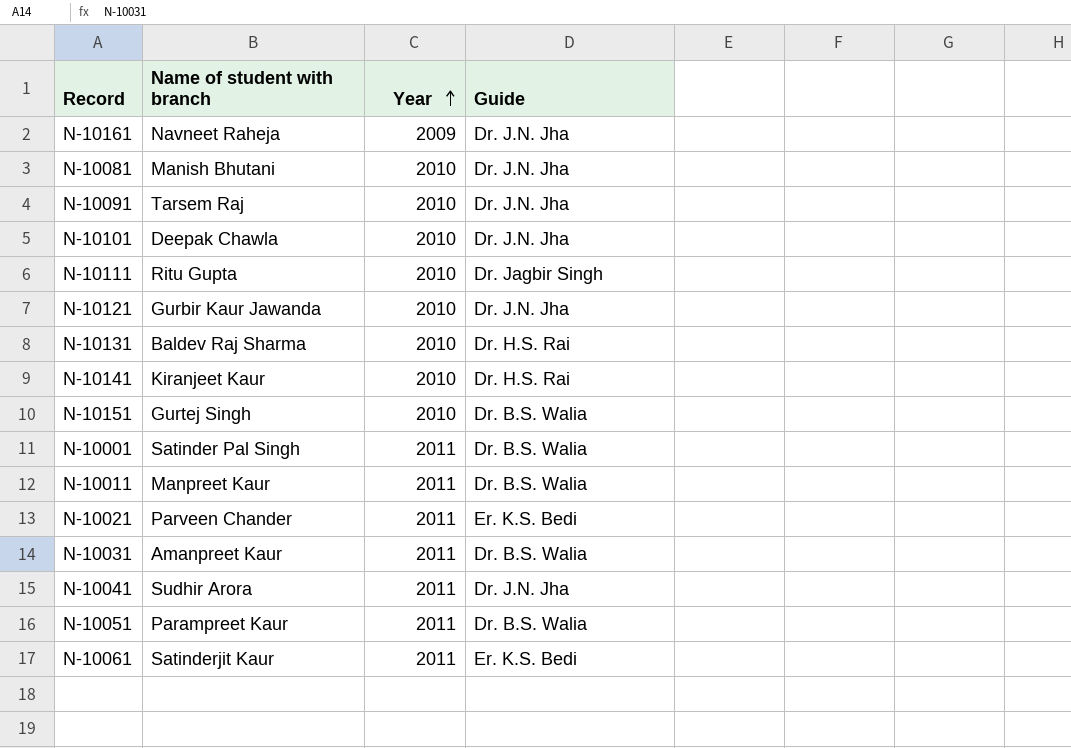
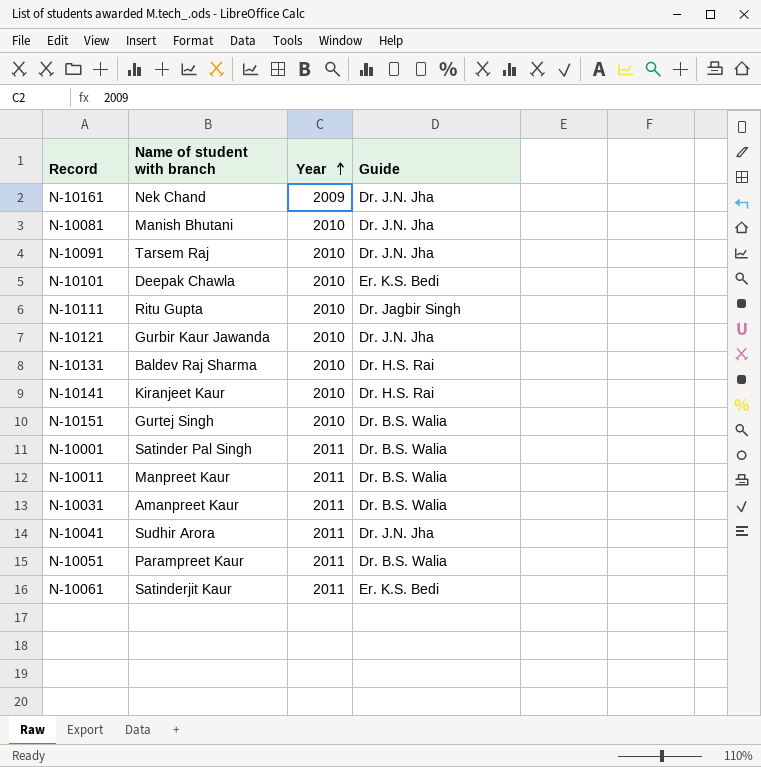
row N-10021: Parveen Chander | 2011 | Er. K.S. Bedi -> none
N-10161 | Name of student with branch: Navneet Raheja -> Nek Chand
N-10101 | Guide: Dr. J.N. Jha -> Er. K.S. Bedi

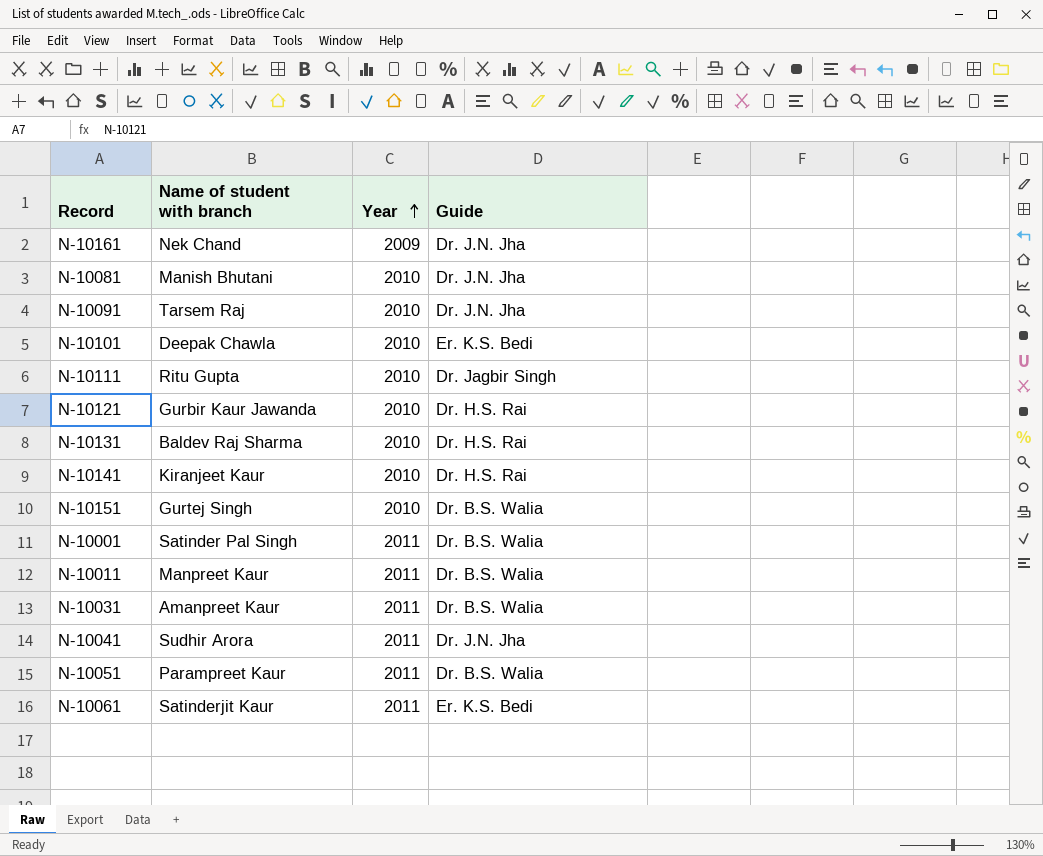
N-10121 | Guide: Dr. J.N. Jha -> Dr. H.S. Rai

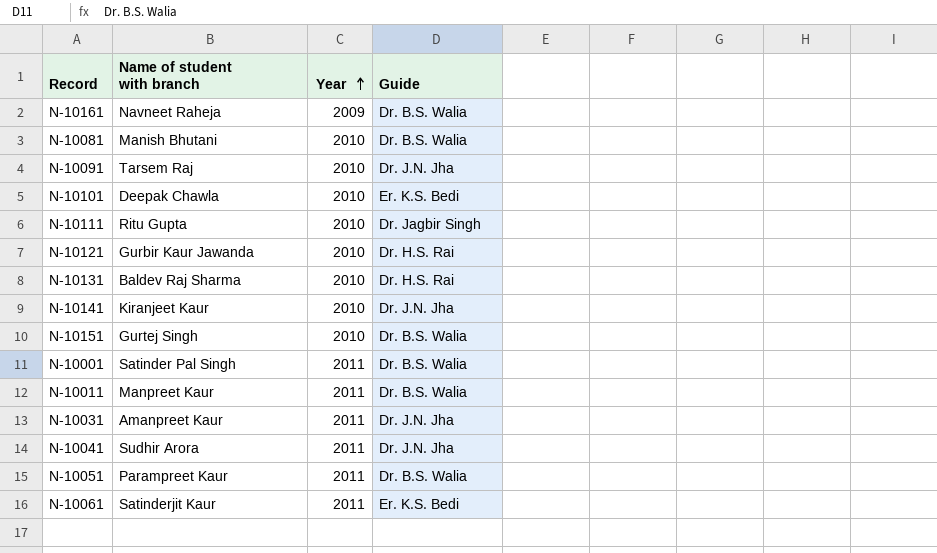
N-10161 | Name of student with branch: Nek Chand -> Navneet Raheja
N-10161 | Guide: Dr. J.N. Jha -> Dr. B.S. Walia
N-10081 | Guide: Dr. J.N. Jha -> Dr. B.S. Walia
N-10141 | Guide: Dr. H.S. Rai -> Dr. J.N. Jha
N-10031 | Guide: Dr. B.S. Walia -> Dr. J.N. Jha

